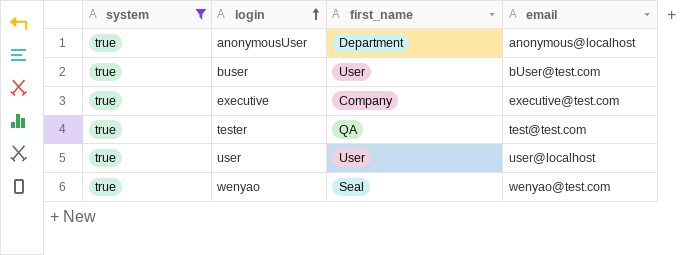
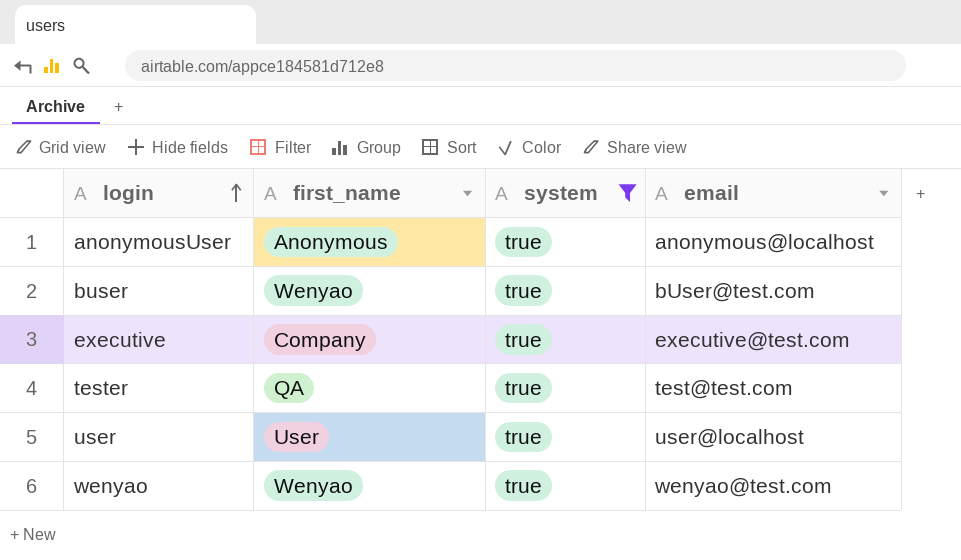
column system | position: 1 -> 3
anonymousUser | first_name: Department -> Anonymous
buser | first_name: User -> Wenyao
wenyao | first_name: Seal -> Wenyao

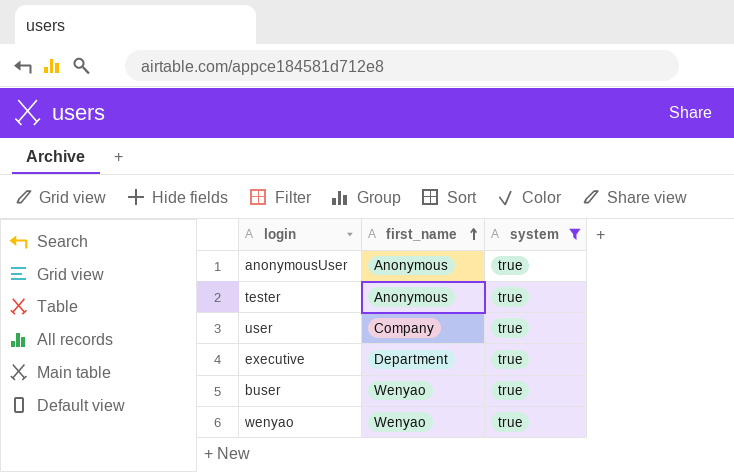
row order: login ascending -> first_name ascending
column email | position: 4 -> none
tester | first_name: QA -> Anonymous
user | first_name: User -> Company
executive | first_name: Company -> Department

